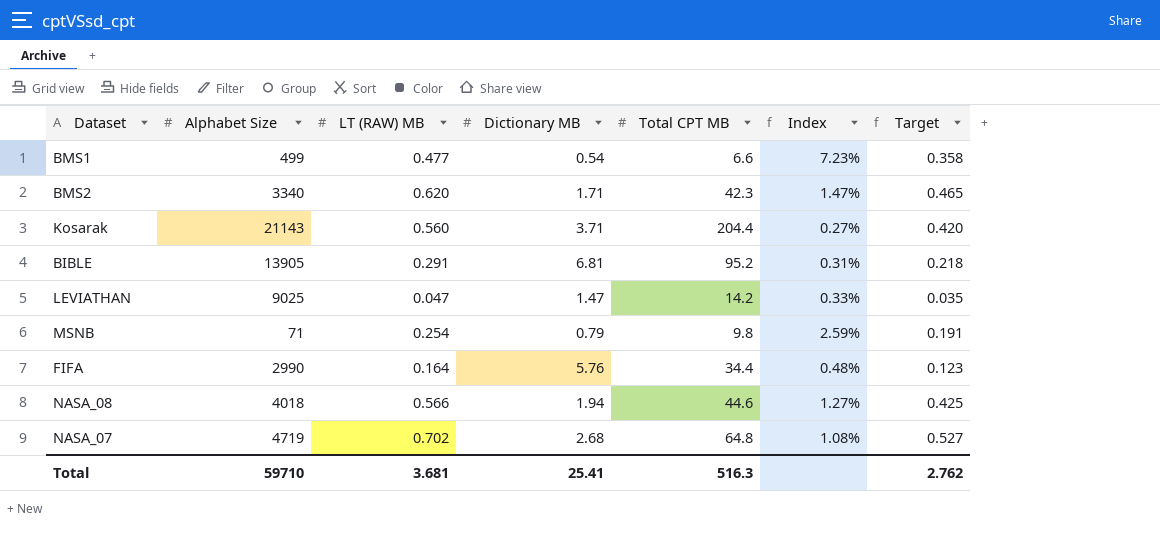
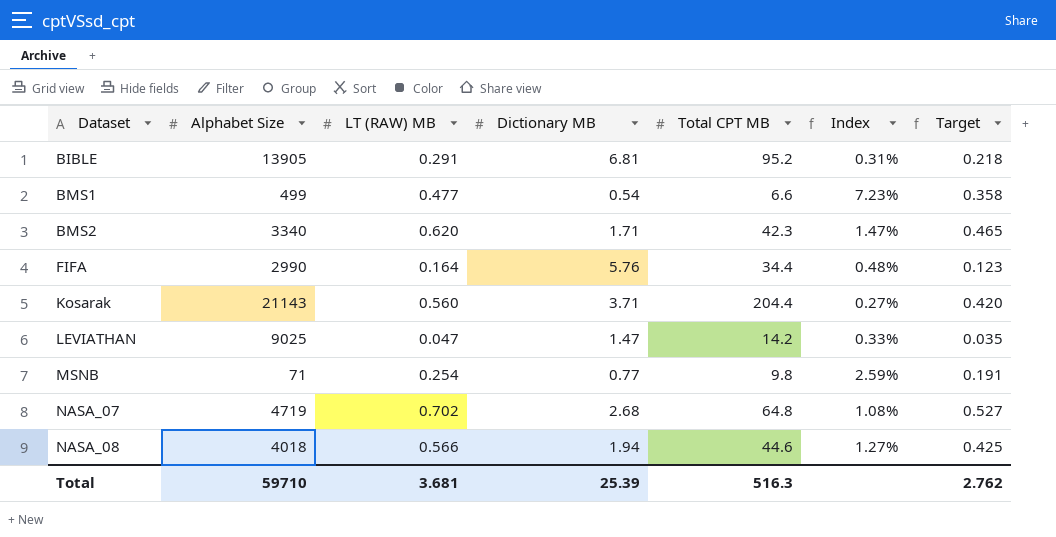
row order: none -> Dataset ascending
MSNB | Dictionary MB: 0.79 -> 0.77
Total | Dictionary MB: 25.41 -> 25.39

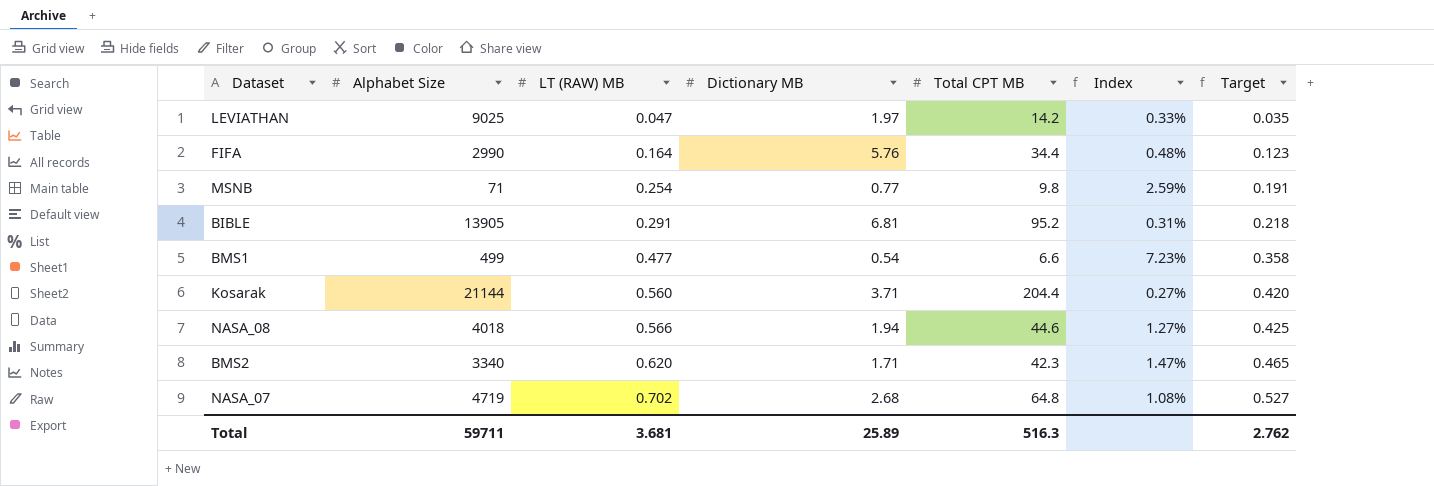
row order: Dataset ascending -> LT (RAW) MB ascending
LEVIATHAN | Dictionary MB: 1.47 -> 1.97
Kosarak | Alphabet Size: 21143 -> 21144
Total | Alphabet Size: 59710 -> 59711
Total | Dictionary MB: 25.39 -> 25.89

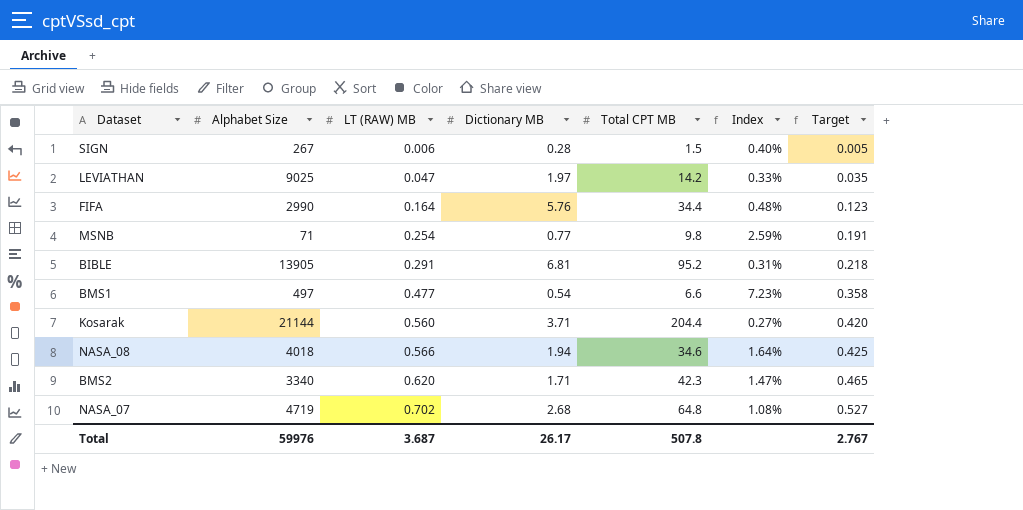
row SIGN: none -> 267 | 0.006 | 0.28 | 1.5 | 0.40% | 0.005
BMS1 | Alphabet Size: 499 -> 497
NASA_08 | Total CPT MB: 44.6 -> 34.6
NASA_08 | Index: 1.27% -> 1.64%
Total | Alphabet Size: 59711 -> 59976
Total | LT (RAW) MB: 3.681 -> 3.687
Total | Dictionary MB: 25.89 -> 26.17
Total | Total CPT MB: 516.3 -> 507.8
Total | Target: 2.762 -> 2.767

